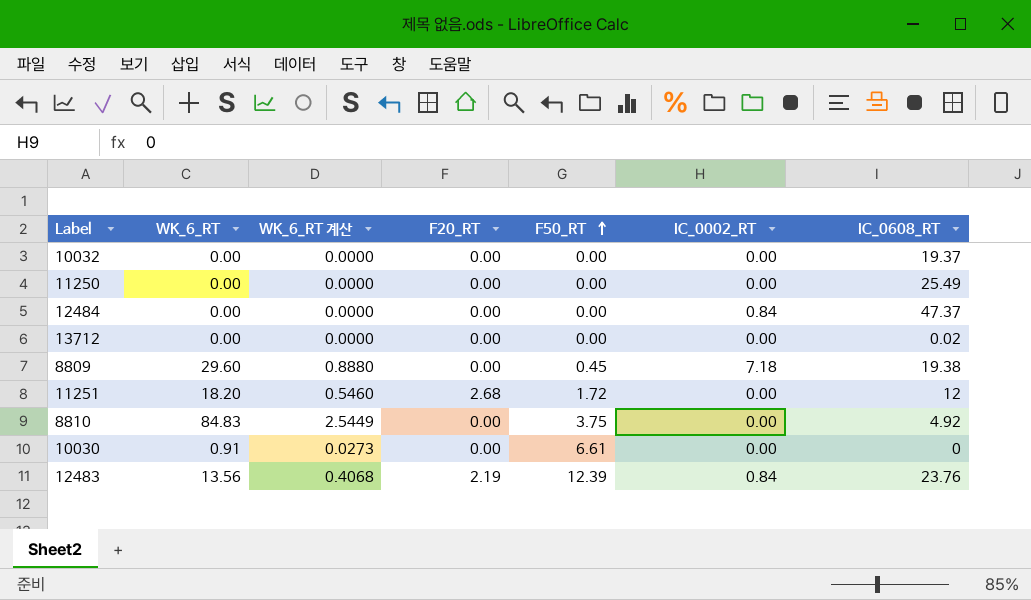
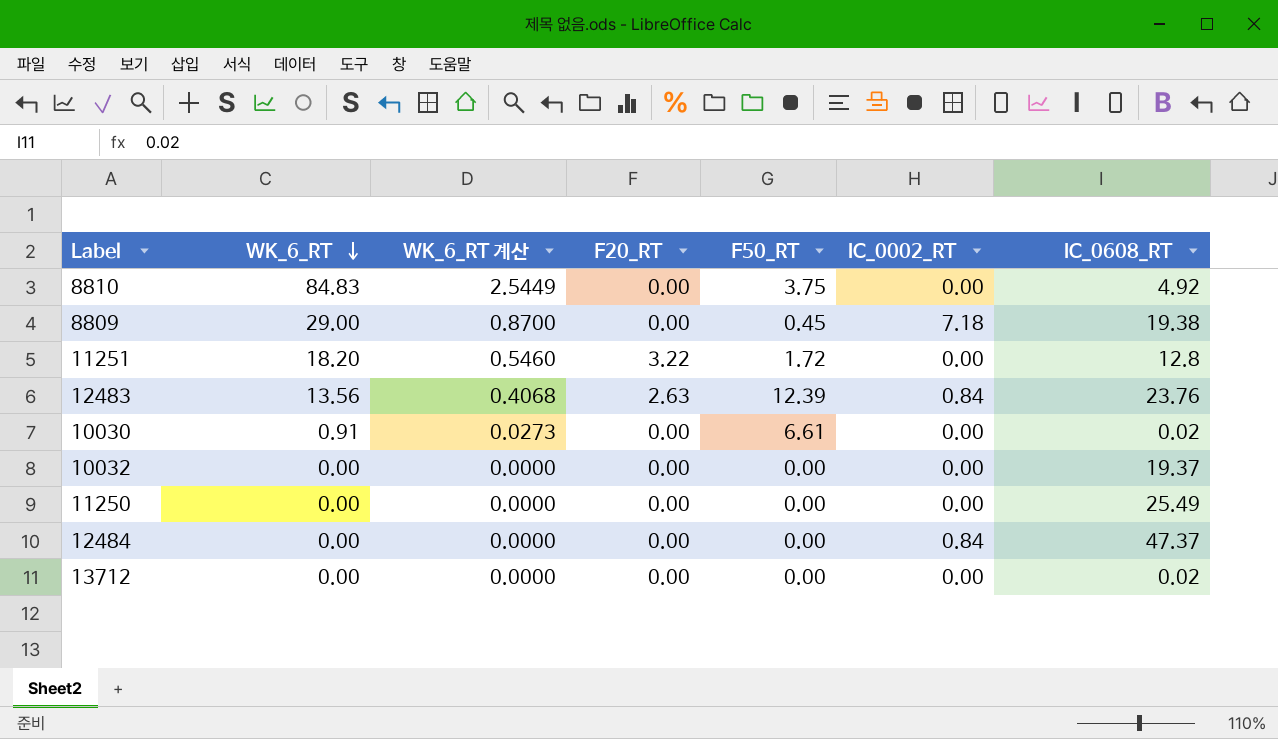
row order: F50_RT ascending -> WK_6_RT descending
8809 | WK_6_RT: 29.60 -> 29.00
8809 | WK_6_RT 계산: 0.8880 -> 0.8700
11251 | F20_RT: 2.68 -> 3.22
11251 | IC_0608_RT: 12 -> 12.8
12483 | F20_RT: 2.19 -> 2.63
10030 | IC_0608_RT: 0 -> 0.02

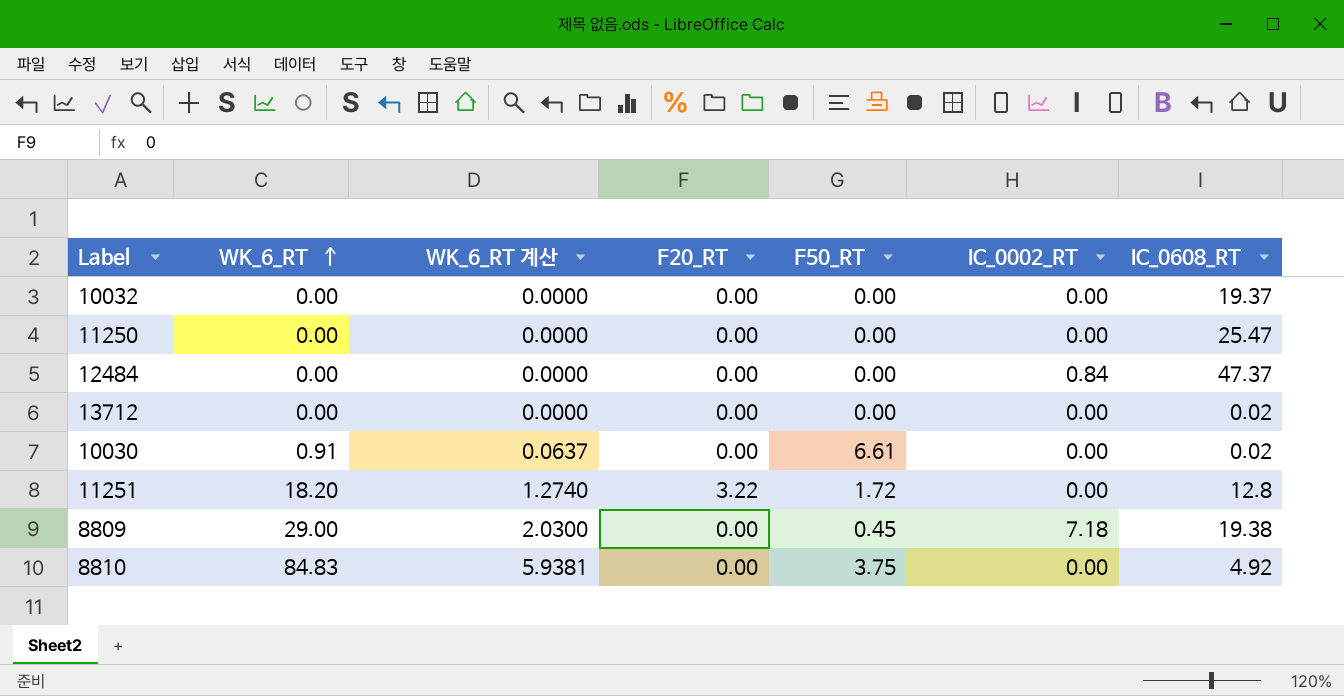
row order: WK_6_RT descending -> WK_6_RT ascending
column WK_6_RT 계산 | formula: [WK_6_RT] * 0.03 -> [WK_6_RT] * 0.07
row 12483: 13.56 | 0.4068 | 2.63 | 12.39 | 0.84 | 23.76 -> none
11250 | IC_0608_RT: 25.49 -> 25.47

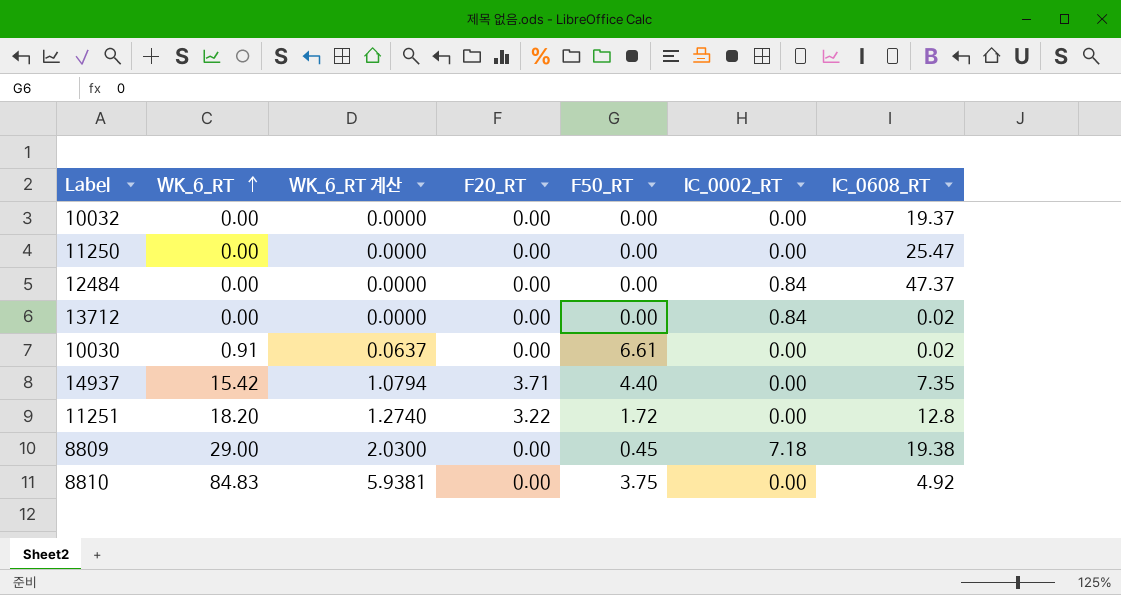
13712 | IC_0002_RT: 0.00 -> 0.84
row 14937: none -> 15.42 | 1.0794 | 3.71 | 4.40 | 0.00 | 7.35

